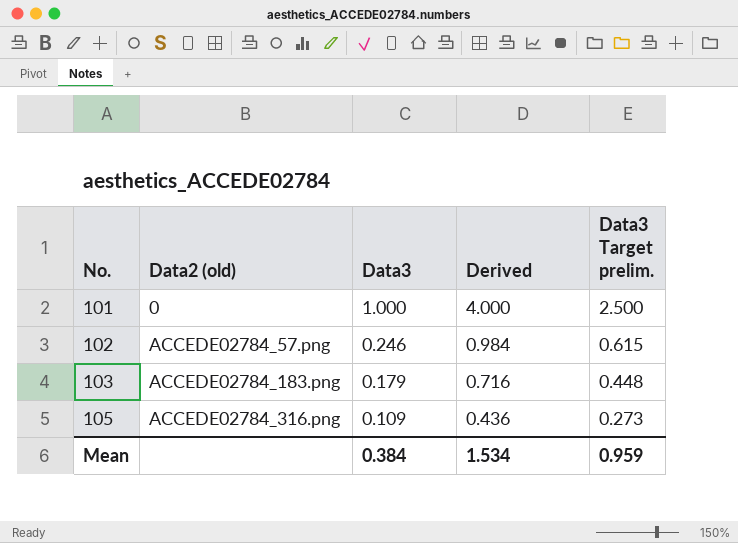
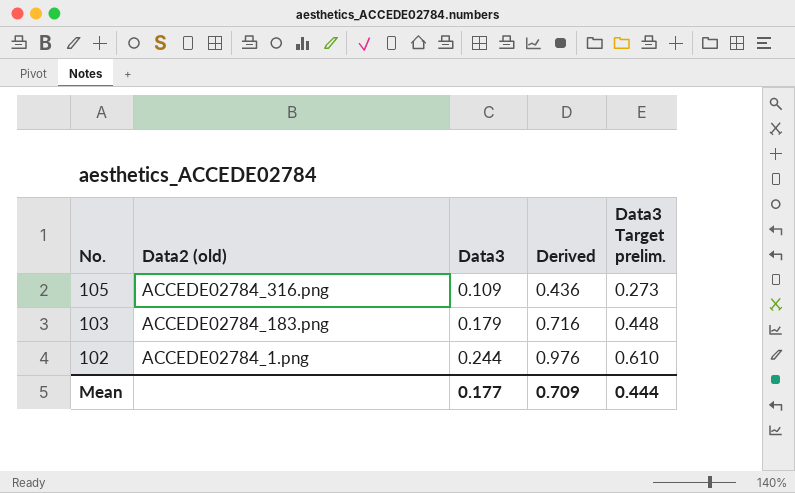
row order: No. ascending -> No. descending
row 101: 0 | 1.000 | 4.000 | 2.500 -> none
102 | Data2 (old): ACCEDE02784_57.png -> ACCEDE02784_1.png
102 | Data3: 0.246 -> 0.244
102 | Derived: 0.984 -> 0.976
102 | Data3 Target prelim.: 0.615 -> 0.610
Mean | Data3: 0.384 -> 0.177
Mean | Derived: 1.534 -> 0.709
Mean | Data3 Target prelim.: 0.959 -> 0.444

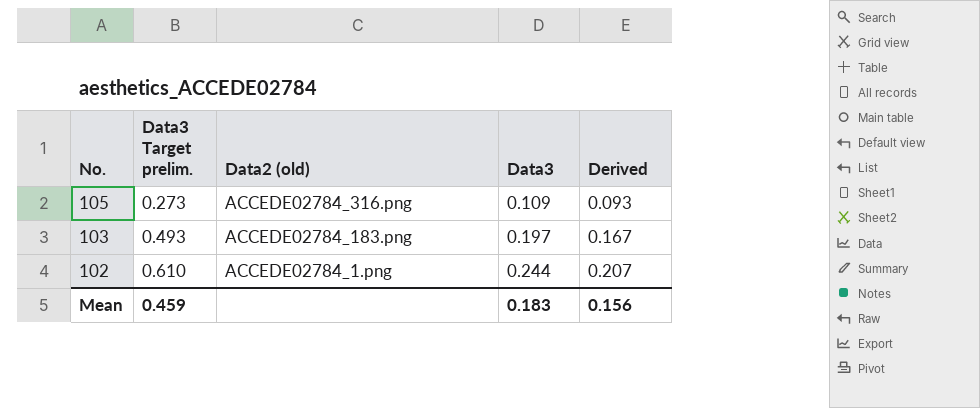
column Data3 Target prelim. | position: 5 -> 2
column Derived | formula: [Data3] * 4 -> [Data3] * 0.85
103 | Data3 Target prelim.: 0.448 -> 0.493
103 | Data3: 0.179 -> 0.197
Mean | Data3 Target prelim.: 0.444 -> 0.459
Mean | Data3: 0.177 -> 0.183
Mean | Derived: 0.709 -> 0.156

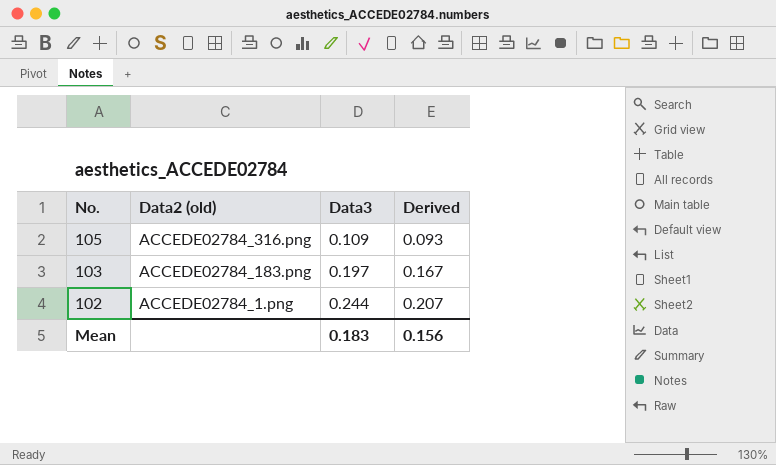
column Data3 Target prelim. | formula: [Data3] * 2.5 -> none

